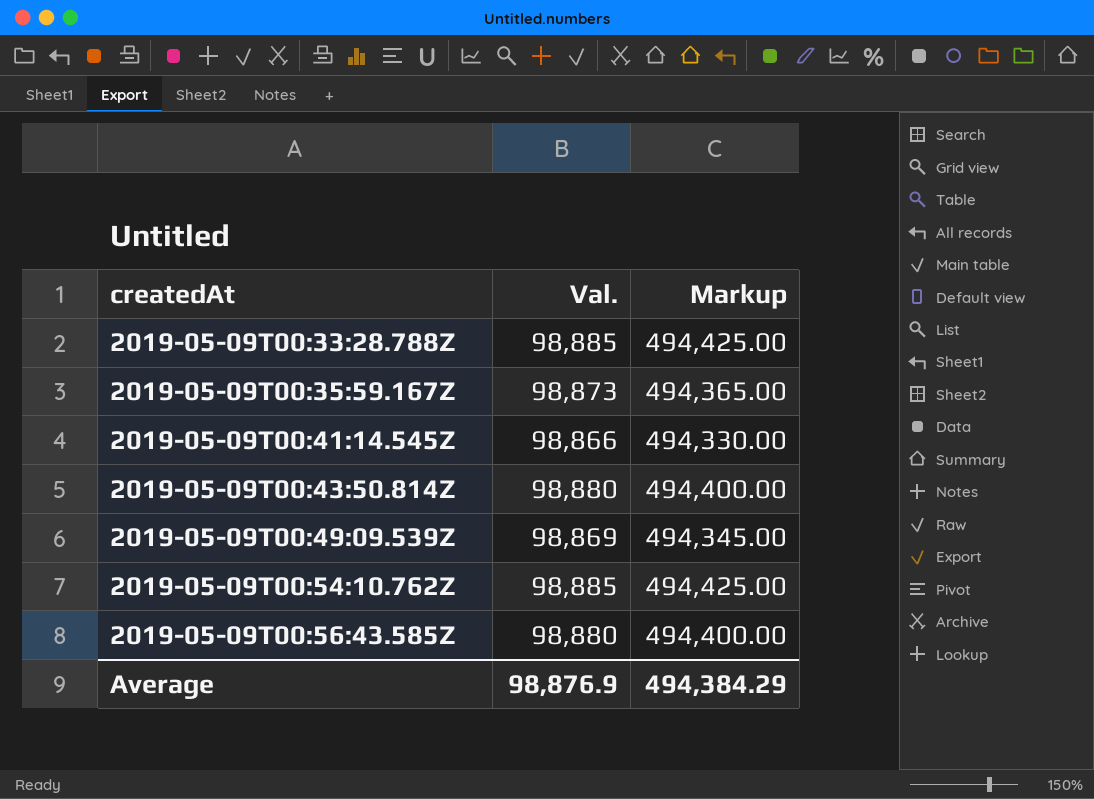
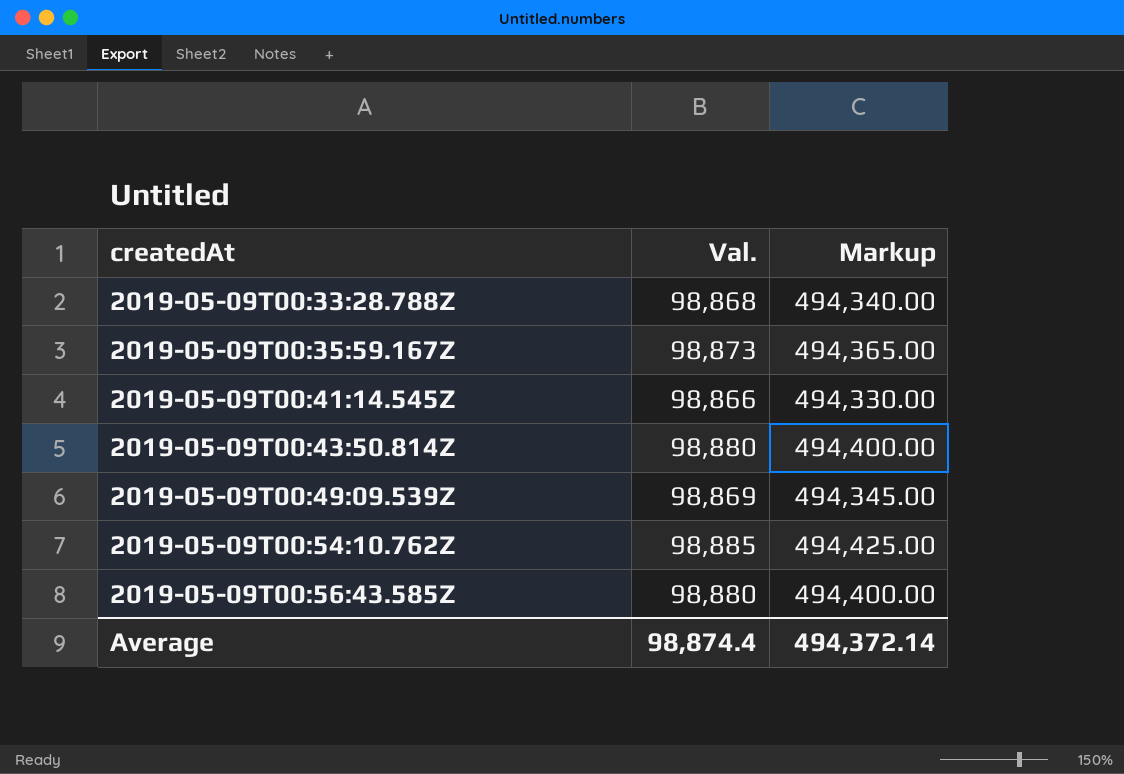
2019-05-09T00:33:28.788Z | Val.: 98,885 -> 98,868
2019-05-09T00:33:28.788Z | Markup: 494,425.00 -> 494,340.00
Average | Val.: 98,876.9 -> 98,874.4
Average | Markup: 494,384.29 -> 494,372.14

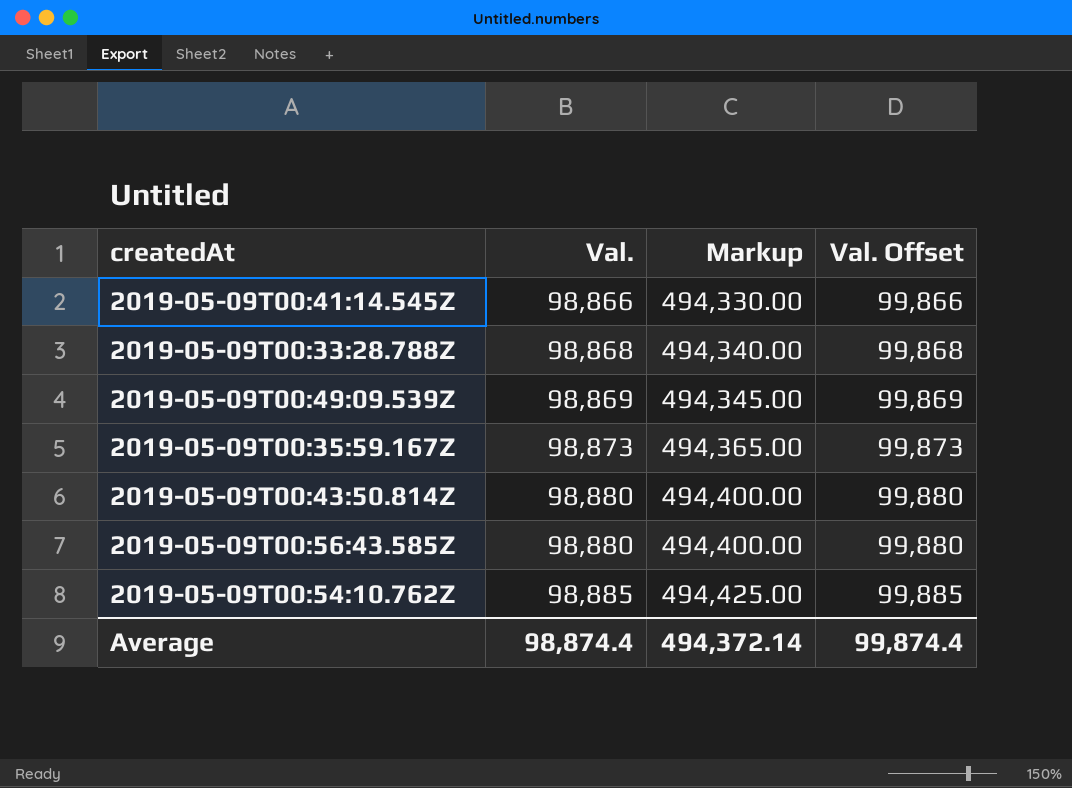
row order: createdAt ascending -> Val. ascending
column Val. Offset | formula: none -> [Val.] + 1000

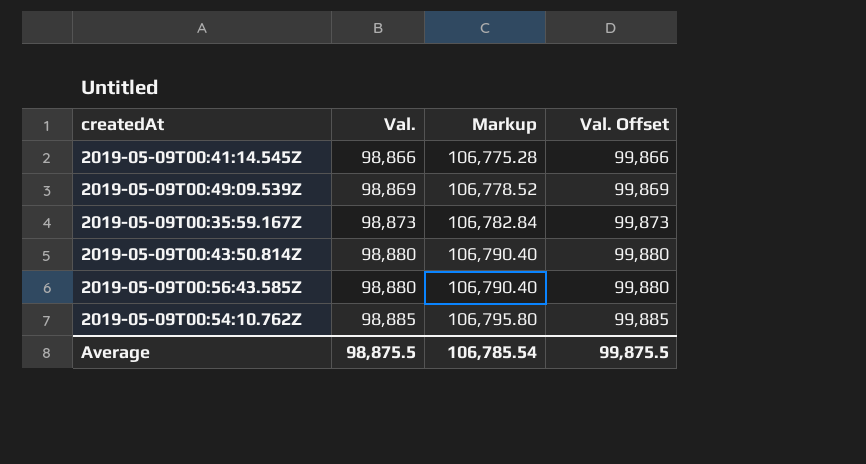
column Markup | formula: [Val.] * 5 -> [Val.] * 1.08
row 2019-05-09T00:33:28.788Z: 98,868 | 494,340.00 | 99,868 -> none
Average | Val.: 98,874.4 -> 98,875.5
Average | Markup: 494,372.14 -> 106,785.54
Average | Val. Offset: 99,874.4 -> 99,875.5

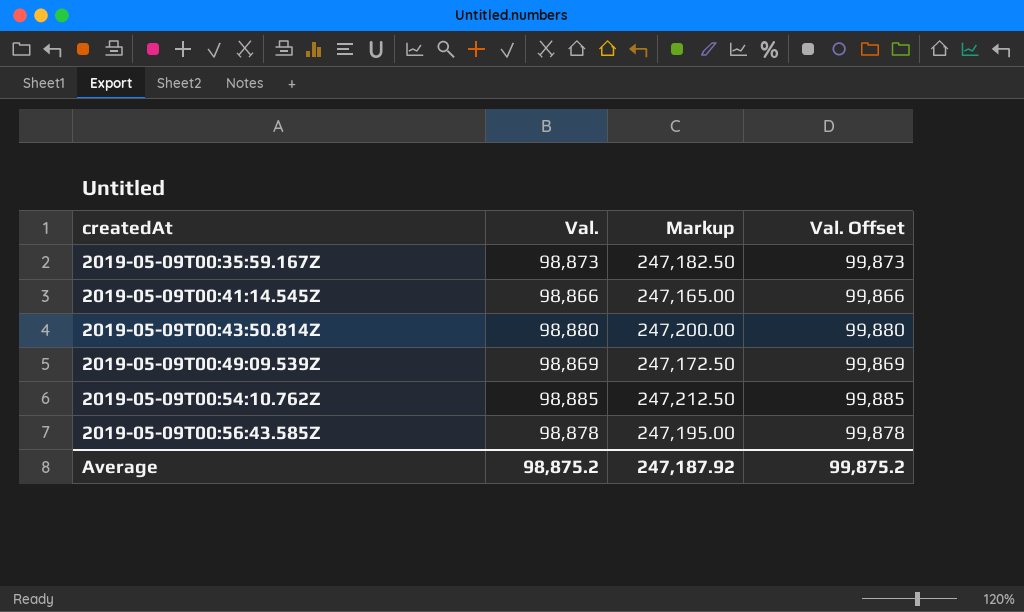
row order: Val. ascending -> createdAt ascending
column Markup | formula: [Val.] * 1.08 -> [Val.] * 2.5
2019-05-09T00:56:43.585Z | Val.: 98,880 -> 98,878
2019-05-09T00:56:43.585Z | Val. Offset: 99,880 -> 99,878
Average | Val.: 98,875.5 -> 98,875.2
Average | Markup: 106,785.54 -> 247,187.92
Average | Val. Offset: 99,875.5 -> 99,875.2

